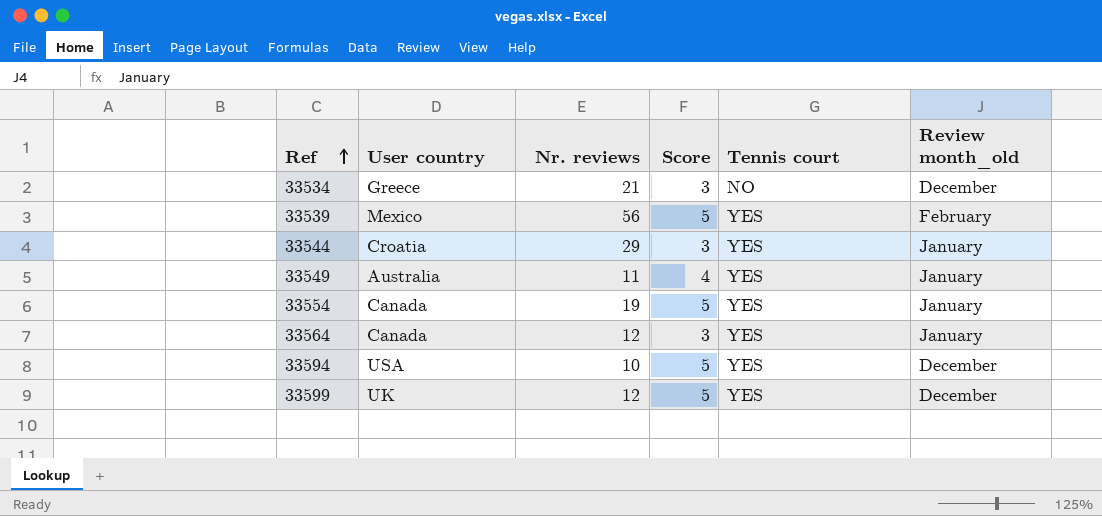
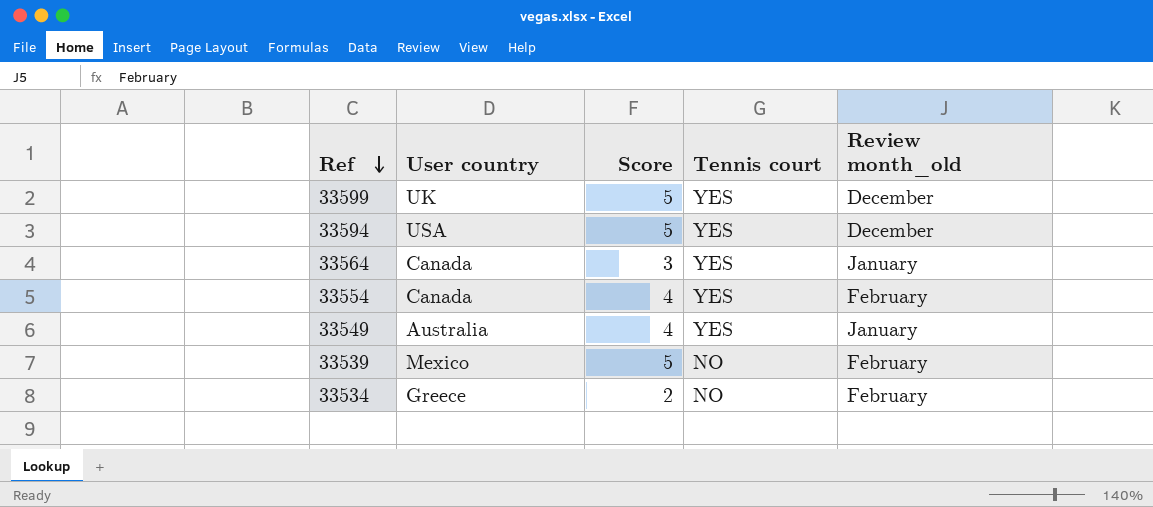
row order: Ref ascending -> Ref descending
column Nr. reviews | position: 3 -> none
row 33544: Croatia | 29 | 3 | YES | January -> none
33554 | Score: 5 -> 4
33554 | Review month_old: January -> February
33539 | Tennis court: YES -> NO
33534 | Score: 3 -> 2
33534 | Review month_old: December -> February

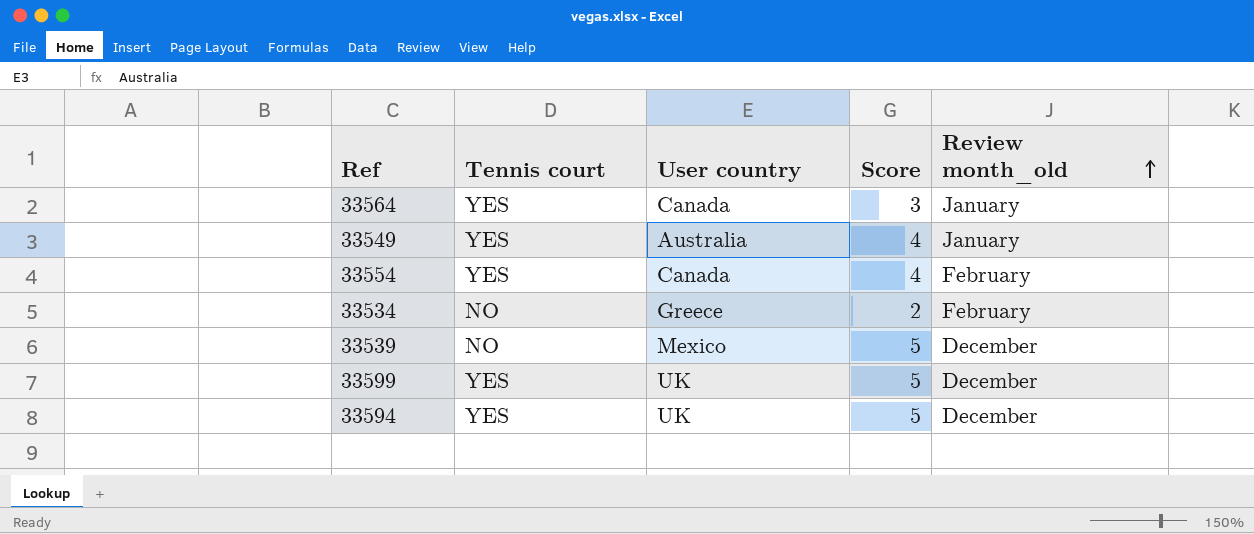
row order: Ref descending -> Review month_old ascending
column Tennis court | position: 4 -> 2
33539 | Review month_old: February -> December
33594 | User country: USA -> UK

